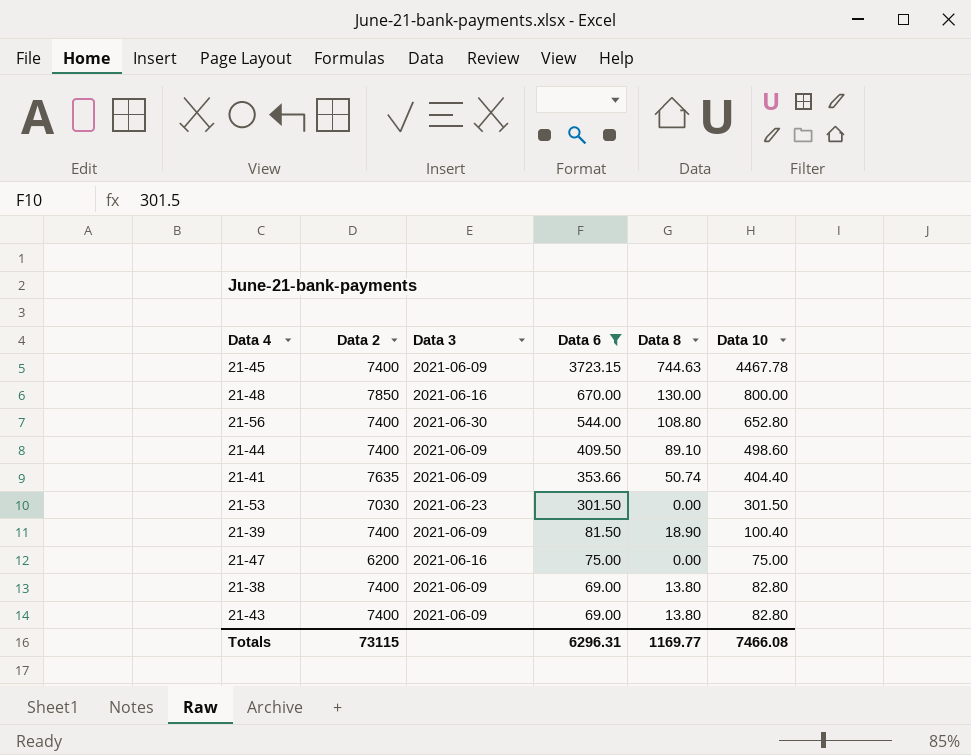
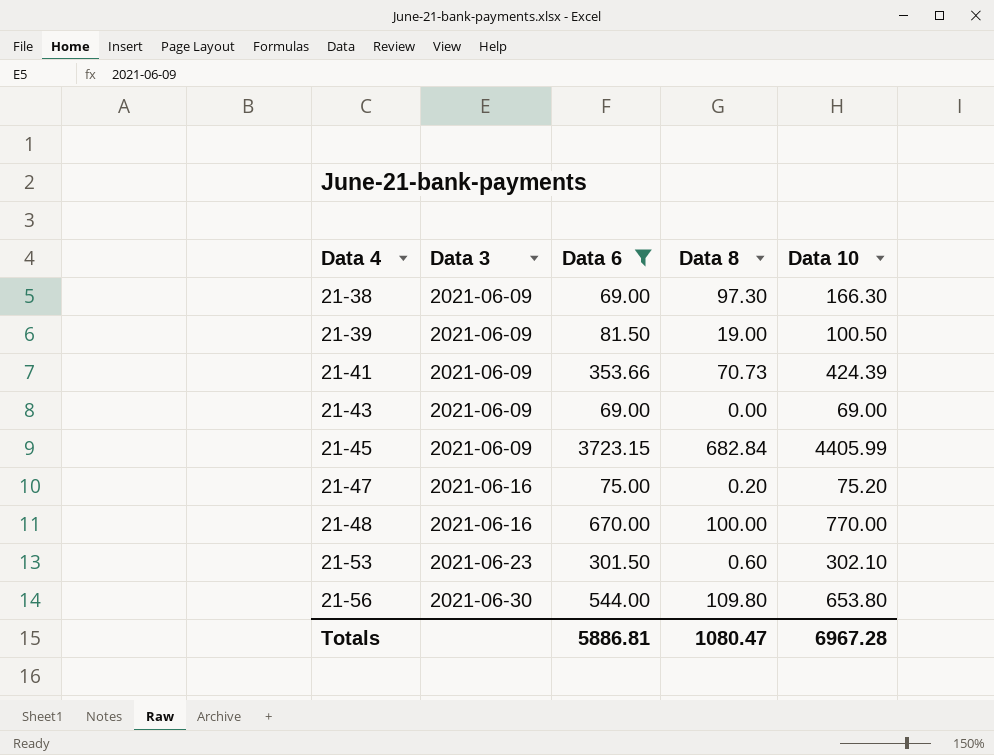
row order: Data 6 descending -> Data 4 ascending
column Data 2 | position: 2 -> none
row 21-44: 7400 | 2021-06-09 | 409.50 | 89.10 | 498.60 -> none
21-38 | Data 8: 13.80 -> 97.30
21-38 | Data 10: 82.80 -> 166.30
21-39 | Data 8: 18.90 -> 19.00
21-39 | Data 10: 100.40 -> 100.50
21-41 | Data 8: 50.74 -> 70.73
21-41 | Data 10: 404.40 -> 424.39
21-43 | Data 8: 13.80 -> 0.00
21-43 | Data 10: 82.80 -> 69.00
21-45 | Data 8: 744.63 -> 682.84
21-45 | Data 10: 4467.78 -> 4405.99
21-47 | Data 8: 0.00 -> 0.20
21-47 | Data 10: 75.00 -> 75.20
21-48 | Data 8: 130.00 -> 100.00
21-48 | Data 10: 800.00 -> 770.00
21-53 | Data 8: 0.00 -> 0.60
21-53 | Data 10: 301.50 -> 302.10
21-56 | Data 8: 108.80 -> 109.80
21-56 | Data 10: 652.80 -> 653.80
Totals | Data 6: 6296.31 -> 5886.81
Totals | Data 8: 1169.77 -> 1080.47
Totals | Data 10: 7466.08 -> 6967.28

